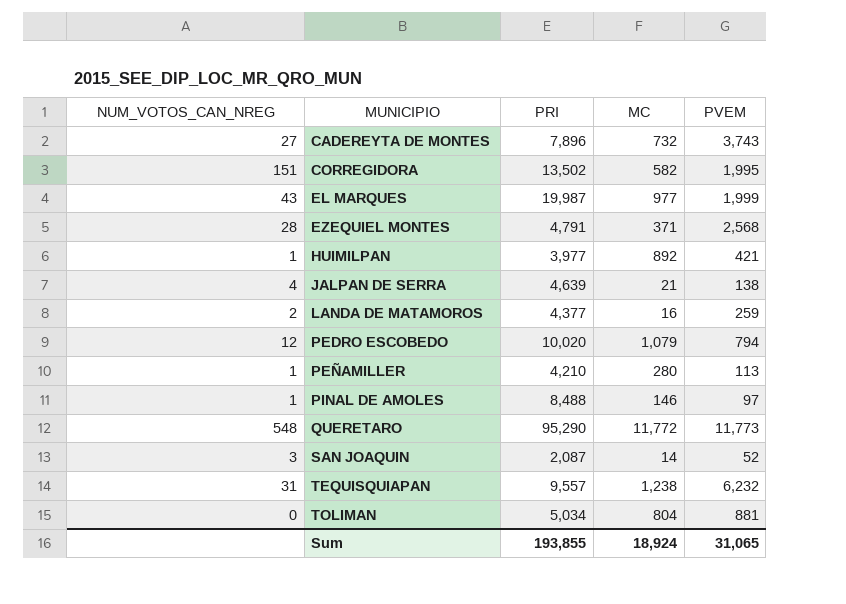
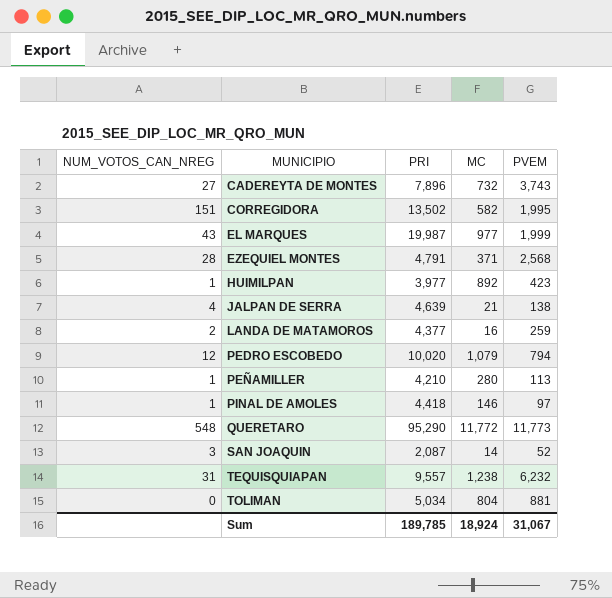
HUIMILPAN | PVEM: 421 -> 423
PINAL DE AMOLES | PRI: 8,488 -> 4,418
Sum | PRI: 193,855 -> 189,785
Sum | PVEM: 31,065 -> 31,067

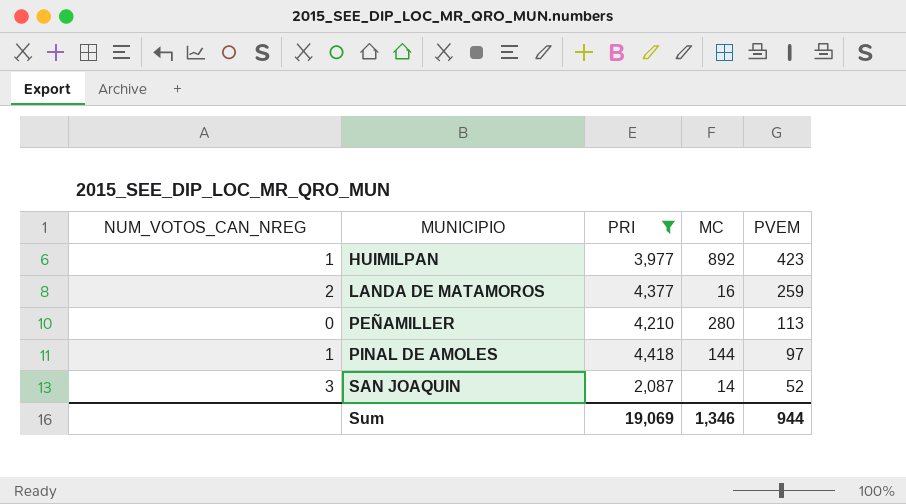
filter: none -> PRI <= 4,418
PEÑAMILLER | NUM_VOTOS_CAN_NREG: 1 -> 0
PINAL DE AMOLES | MC: 146 -> 144
Sum | PRI: 189,785 -> 19,069
Sum | MC: 18,924 -> 1,346
Sum | PVEM: 31,067 -> 944

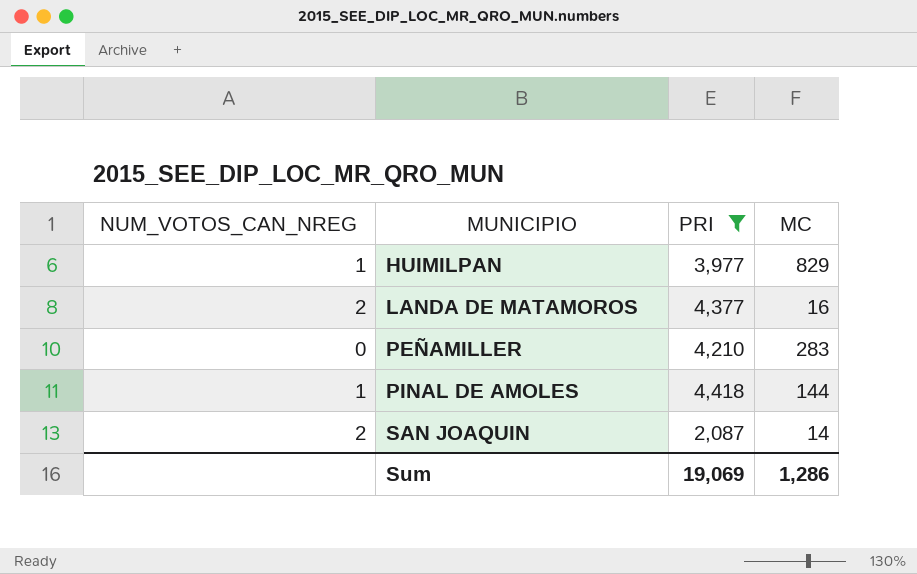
column PVEM | position: 5 -> none
HUIMILPAN | MC: 892 -> 829
PEÑAMILLER | MC: 280 -> 283
SAN JOAQUIN | NUM_VOTOS_CAN_NREG: 3 -> 2
Sum | MC: 1,346 -> 1,286

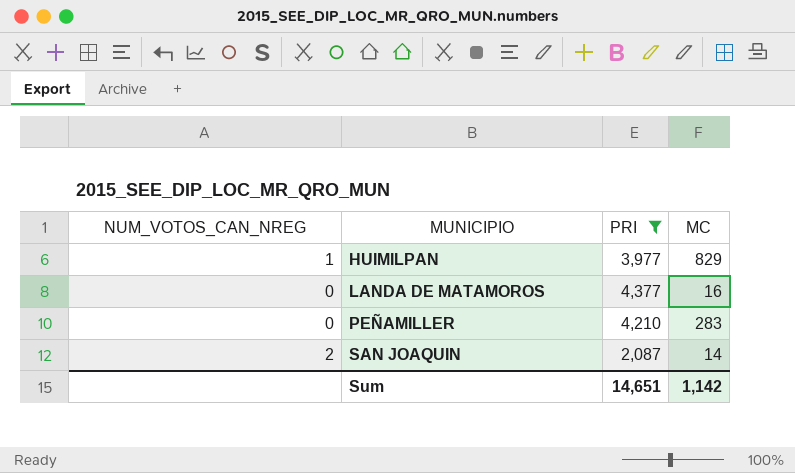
row PINAL DE AMOLES: 1 | 4,418 | 144 -> none
LANDA DE MATAMOROS | NUM_VOTOS_CAN_NREG: 2 -> 0
Sum | PRI: 19,069 -> 14,651
Sum | MC: 1,286 -> 1,142

